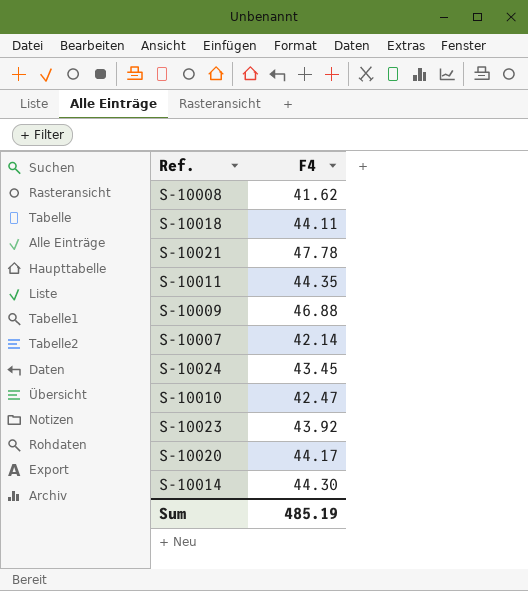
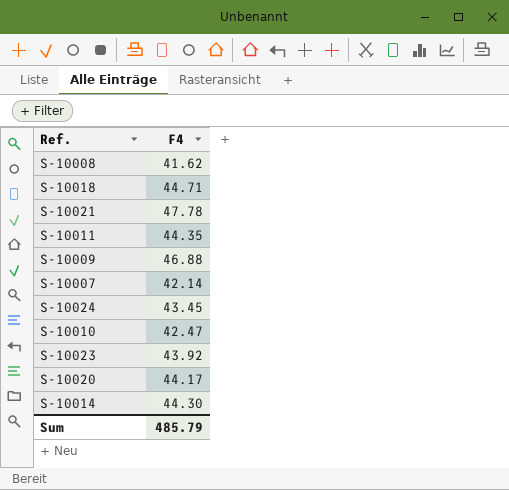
S-10018 | F4: 44.11 -> 44.71
Sum | F4: 485.19 -> 485.79

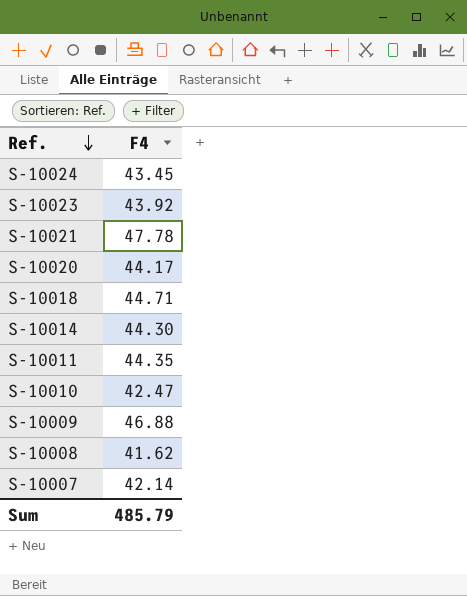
row order: none -> Ref. descending

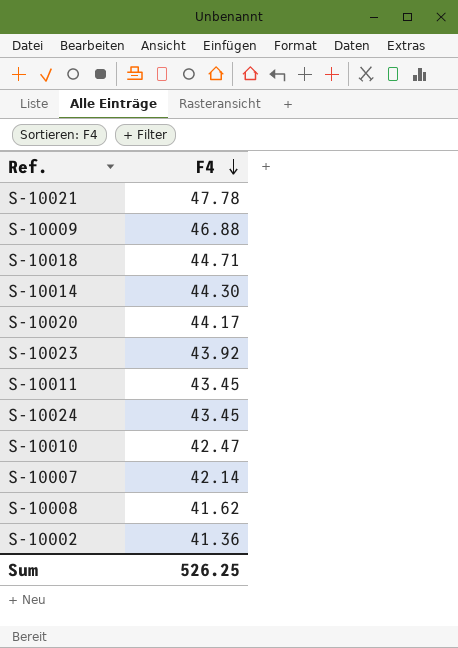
row order: Ref. descending -> F4 descending
S-10011 | F4: 44.35 -> 43.45
row S-10002: none -> 41.36
Sum | F4: 485.79 -> 526.25

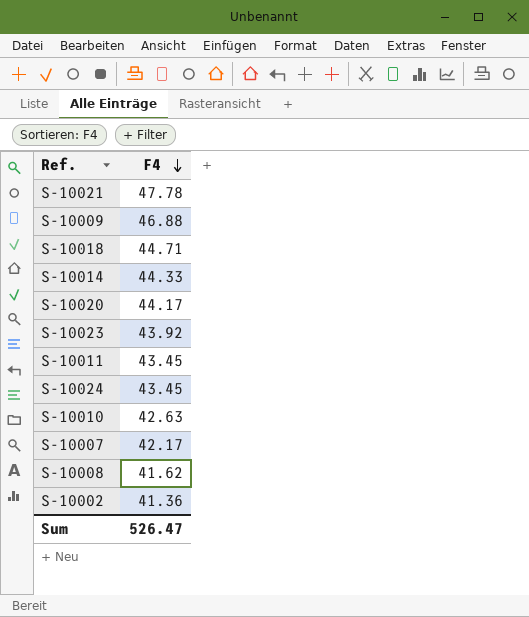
S-10014 | F4: 44.30 -> 44.33
S-10010 | F4: 42.47 -> 42.63
S-10007 | F4: 42.14 -> 42.17
Sum | F4: 526.25 -> 526.47

